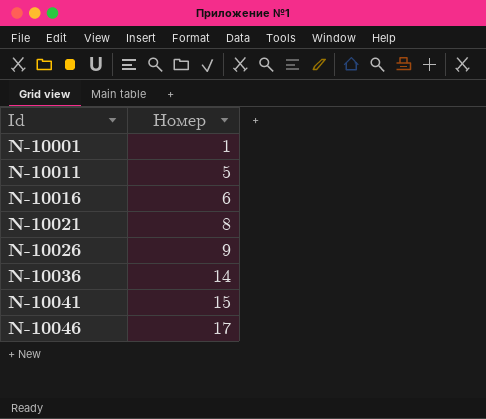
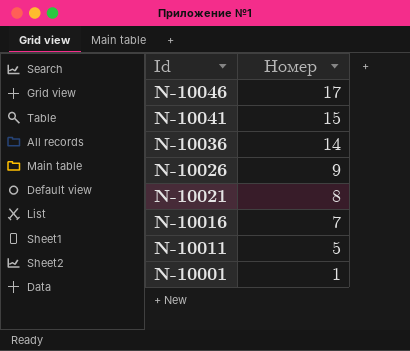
row order: Id ascending -> Id descending
N-10016 | Номер: 6 -> 7

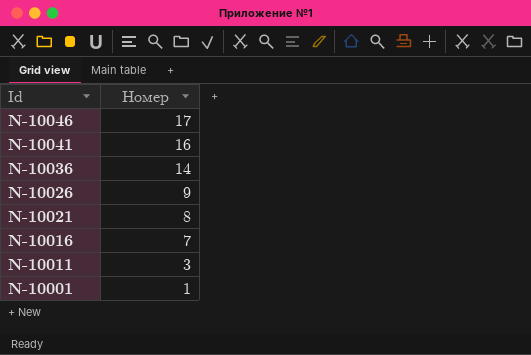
N-10041 | Номер: 15 -> 16
N-10011 | Номер: 5 -> 3

